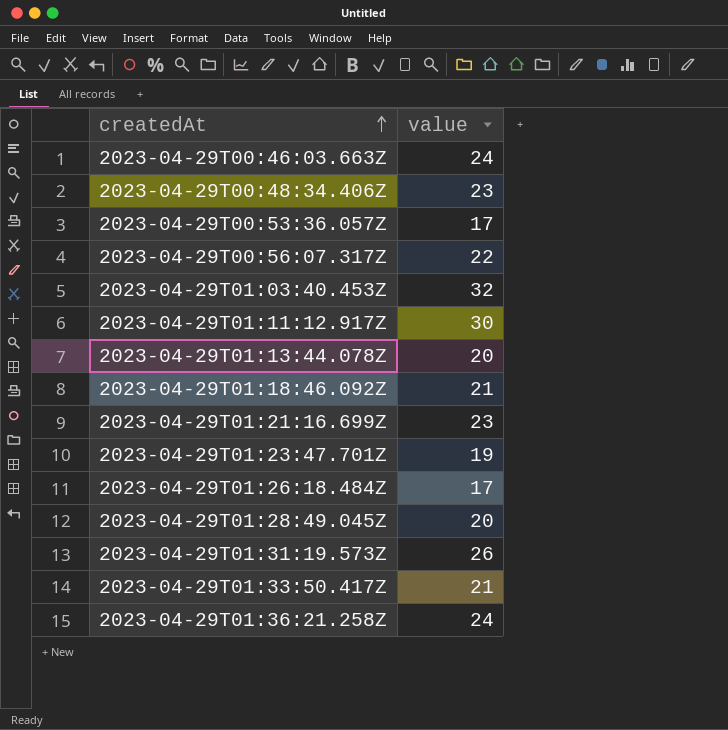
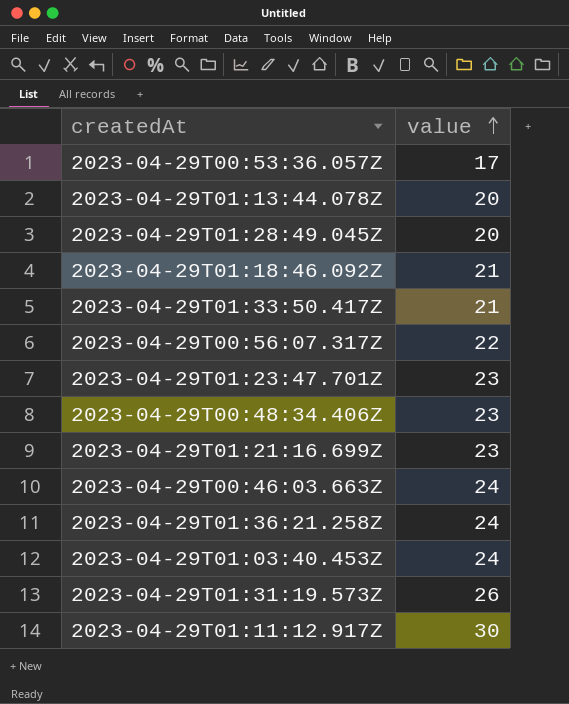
row order: createdAt ascending -> value ascending
row 2023-04-29T01:26:18.484Z: 17 -> none
2023-04-29T01:23:47.701Z | value: 19 -> 23
2023-04-29T01:03:40.453Z | value: 32 -> 24

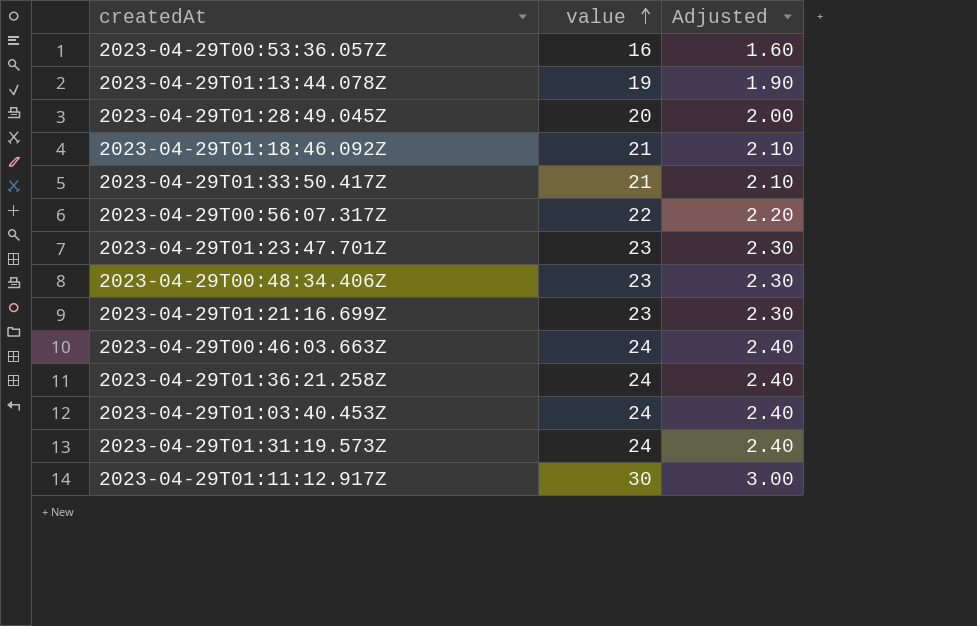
column Adjusted | formula: none -> [value] * 0.1
2023-04-29T00:53:36.057Z | value: 17 -> 16
2023-04-29T01:13:44.078Z | value: 20 -> 19
2023-04-29T01:31:19.573Z | value: 26 -> 24

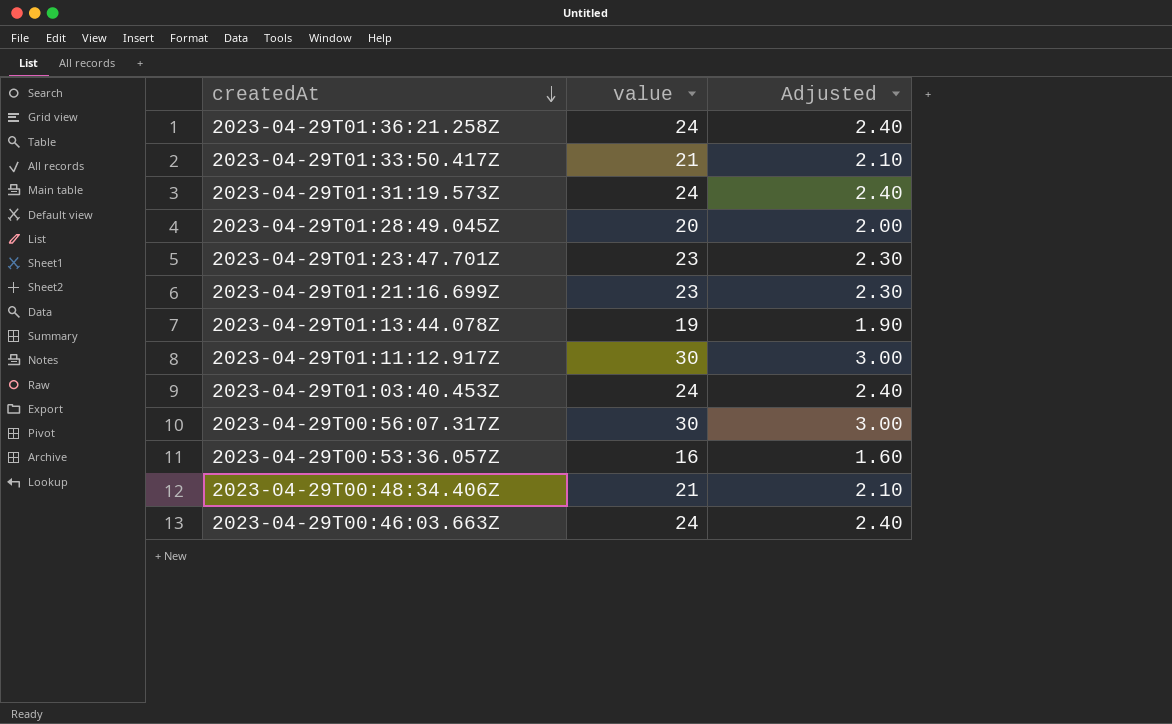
row order: value ascending -> createdAt descending
row 2023-04-29T01:18:46.092Z: 21 | 2.10 -> none
2023-04-29T00:56:07.317Z | value: 22 -> 30
2023-04-29T00:56:07.317Z | Adjusted: 2.20 -> 3.00
2023-04-29T00:48:34.406Z | value: 23 -> 21
2023-04-29T00:48:34.406Z | Adjusted: 2.30 -> 2.10

